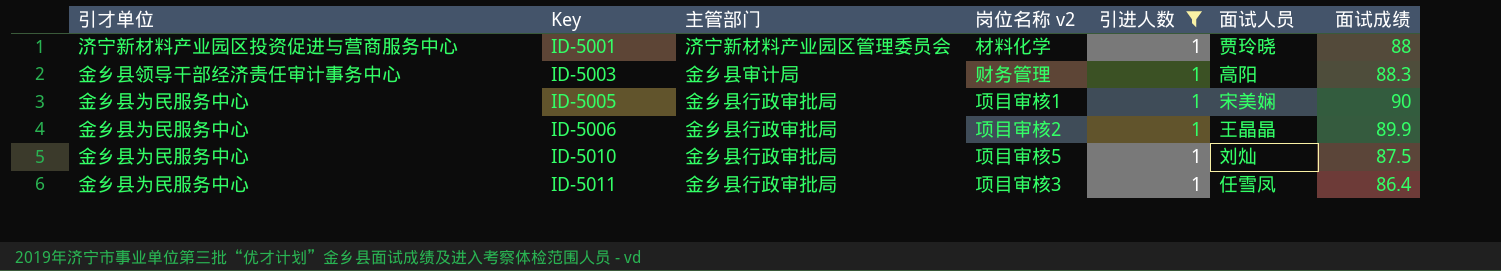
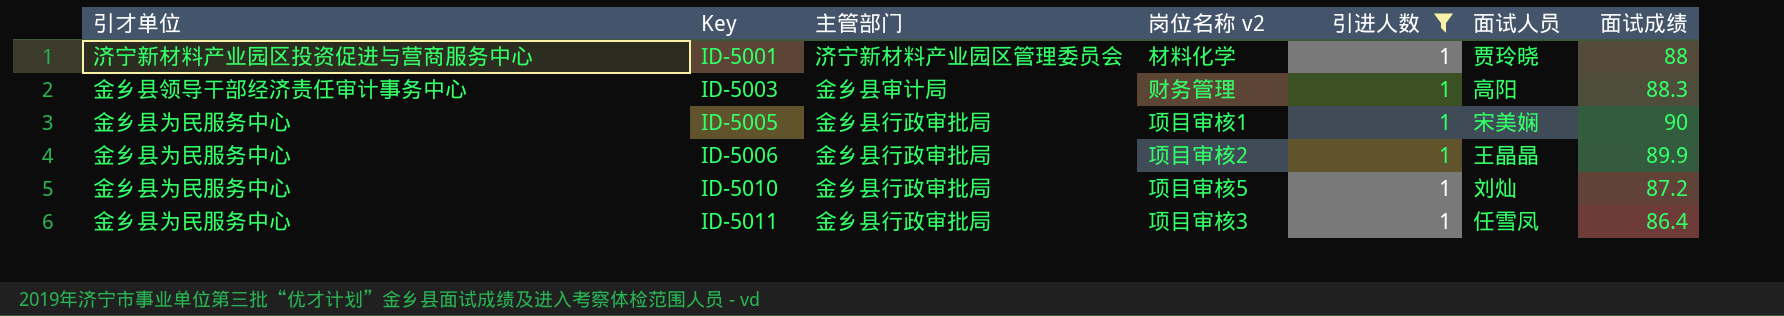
ID-5010 | 面试成绩: 87.5 -> 87.2

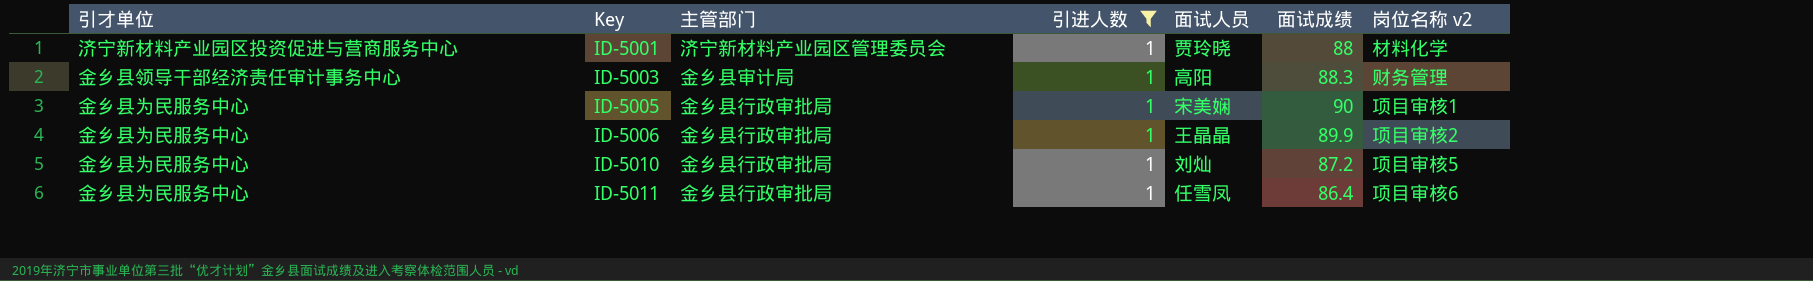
column 岗位名称 v2 | position: 4 -> 7
ID-5011 | 岗位名称 v2: 项目审核3 -> 项目审核6

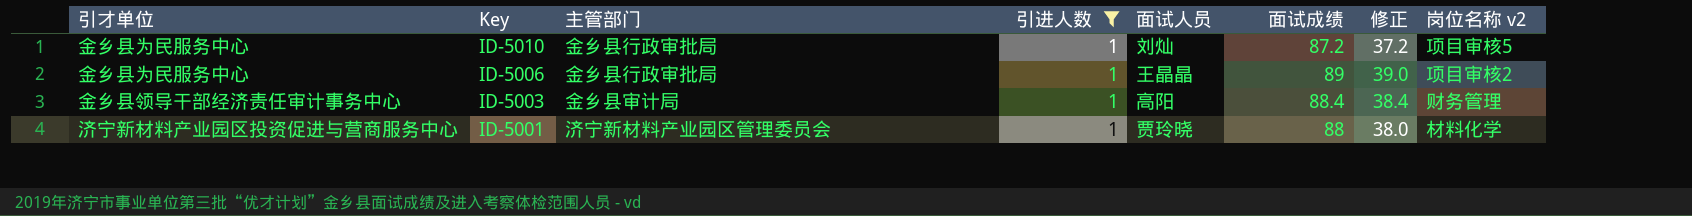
row order: Key ascending -> Key descending
column 修正 | formula: none -> [面试成绩] - 50
row ID-5005: 金乡县为民服务中心 | 金乡县行政审批局 | 1 | 宋美娴 | 90 | 项目审核1 -> none
row ID-5011: 金乡县为民服务中心 | 金乡县行政审批局 | 1 | 任雪凤 | 86.4 | 项目审核6 -> none
ID-5006 | 面试成绩: 89.9 -> 89
ID-5003 | 面试成绩: 88.3 -> 88.4

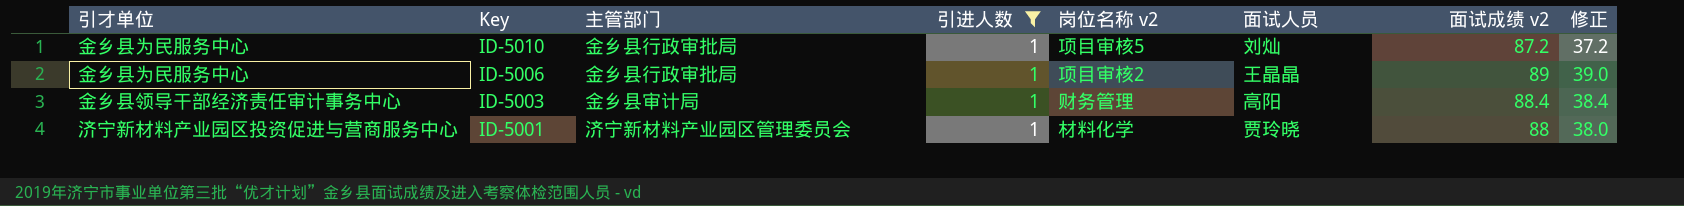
column 岗位名称 v2 | position: 8 -> 5
column name: 面试成绩 -> 面试成绩 v2

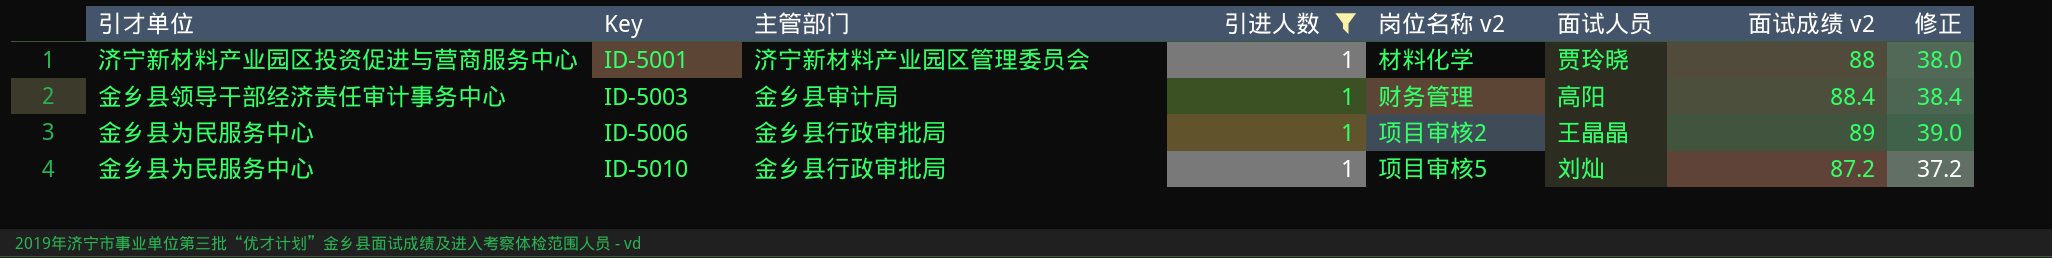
row order: Key descending -> Key ascending

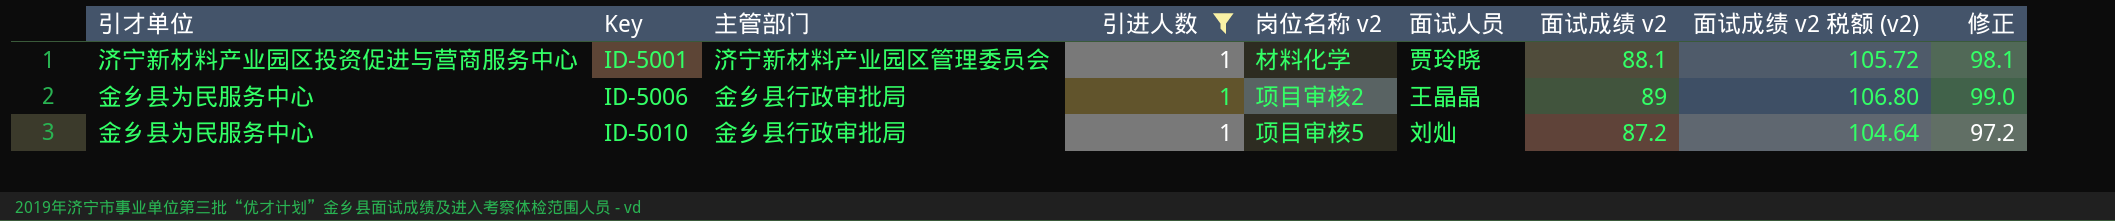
column 面试成绩 v2 税额 (v2) | formula: none -> [面试成绩 v2] * 1.2
column 修正 | formula: [面试成绩 v2] - 50 -> [面试成绩 v2] + 10
row ID-5003: 金乡县领导干部经济责任审计事务中心 | 金乡县审计局 | 1 | 财务管理 | 高阳 | 88.4 | 38.4 -> none
ID-5001 | 面试成绩 v2: 88 -> 88.1

